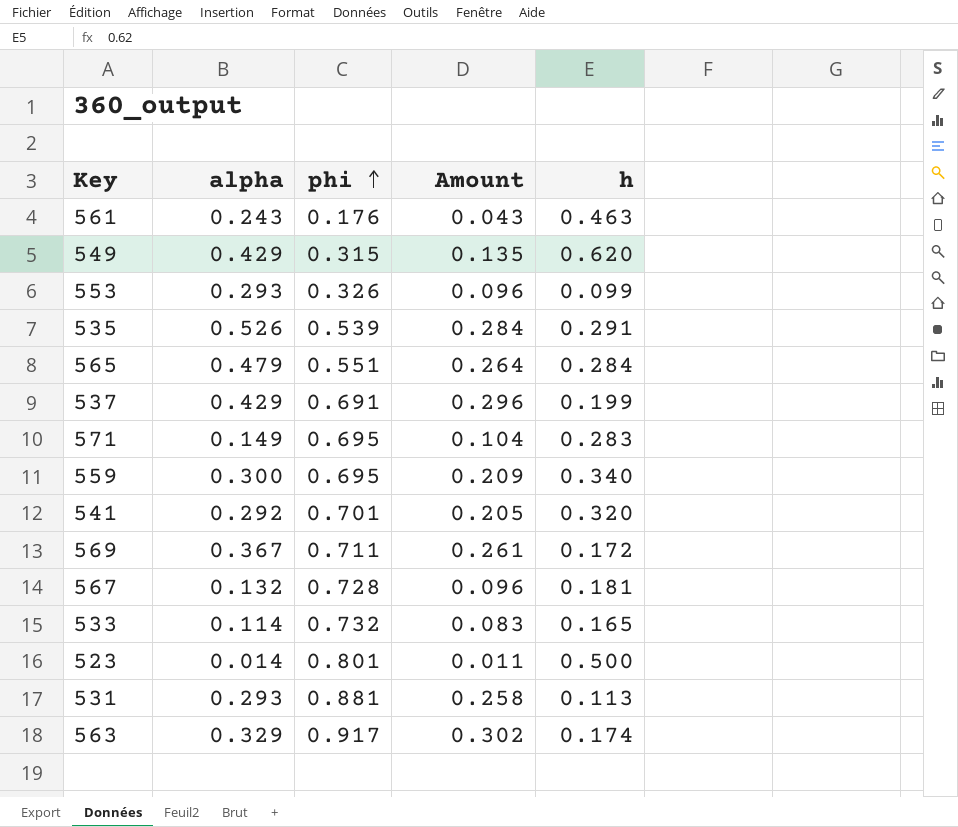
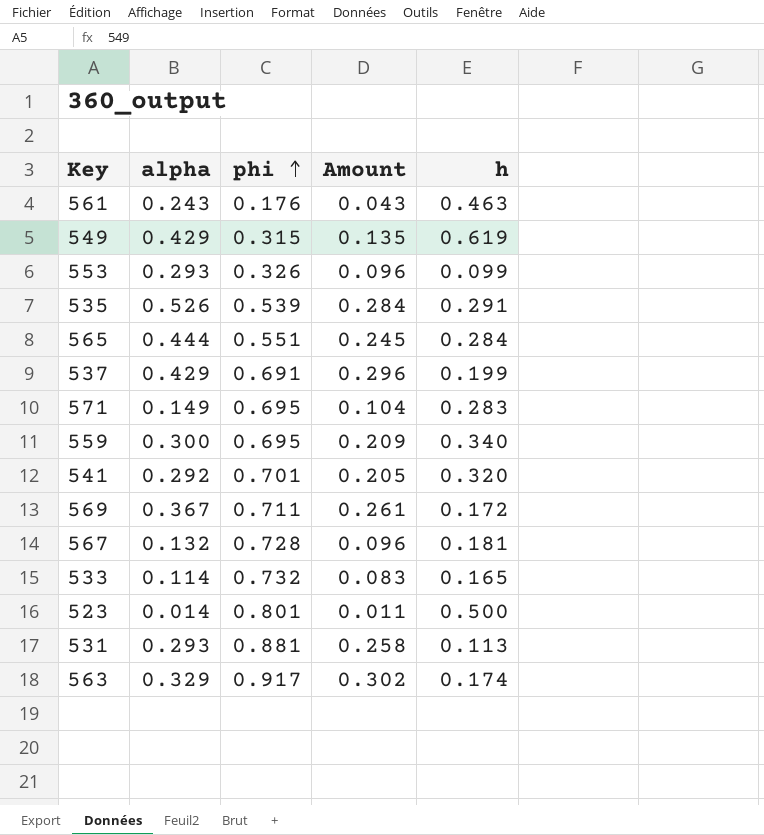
549 | h: 0.620 -> 0.619
565 | alpha: 0.479 -> 0.444
565 | Amount: 0.264 -> 0.245

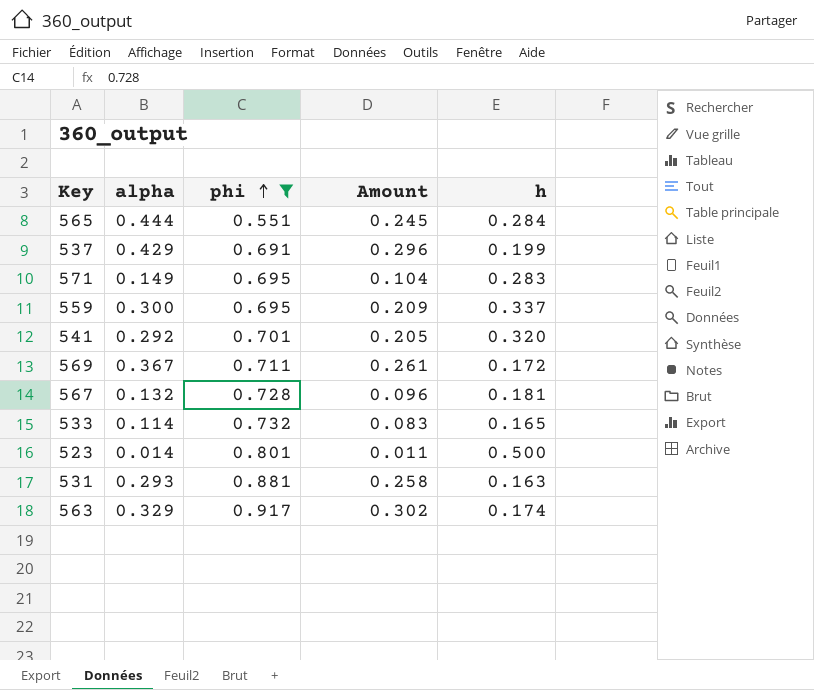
filter: none -> phi >= 0.551
559 | h: 0.340 -> 0.337
531 | h: 0.113 -> 0.163

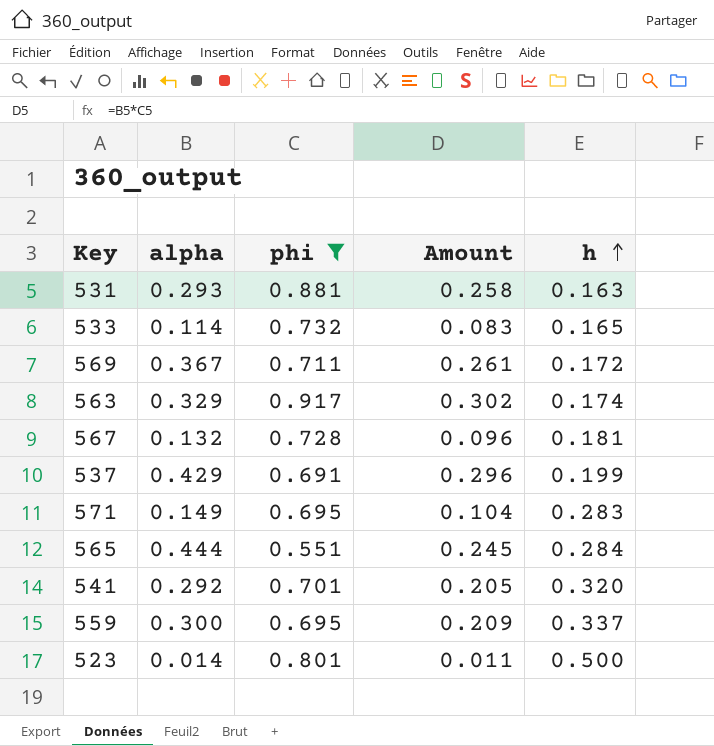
row order: phi ascending -> h ascending

